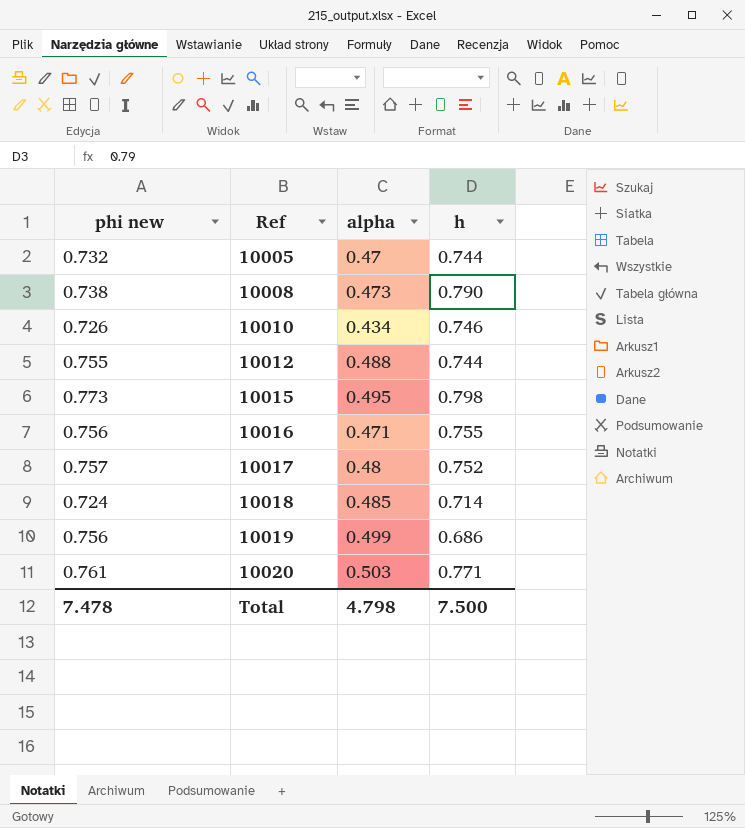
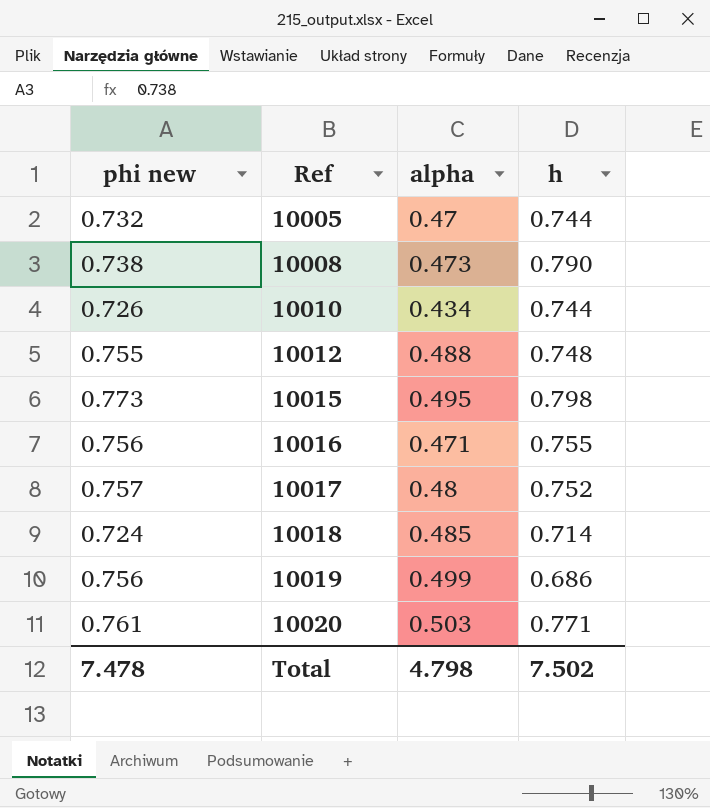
10010 | h: 0.746 -> 0.744
10012 | h: 0.744 -> 0.748
Total | h: 7.500 -> 7.502

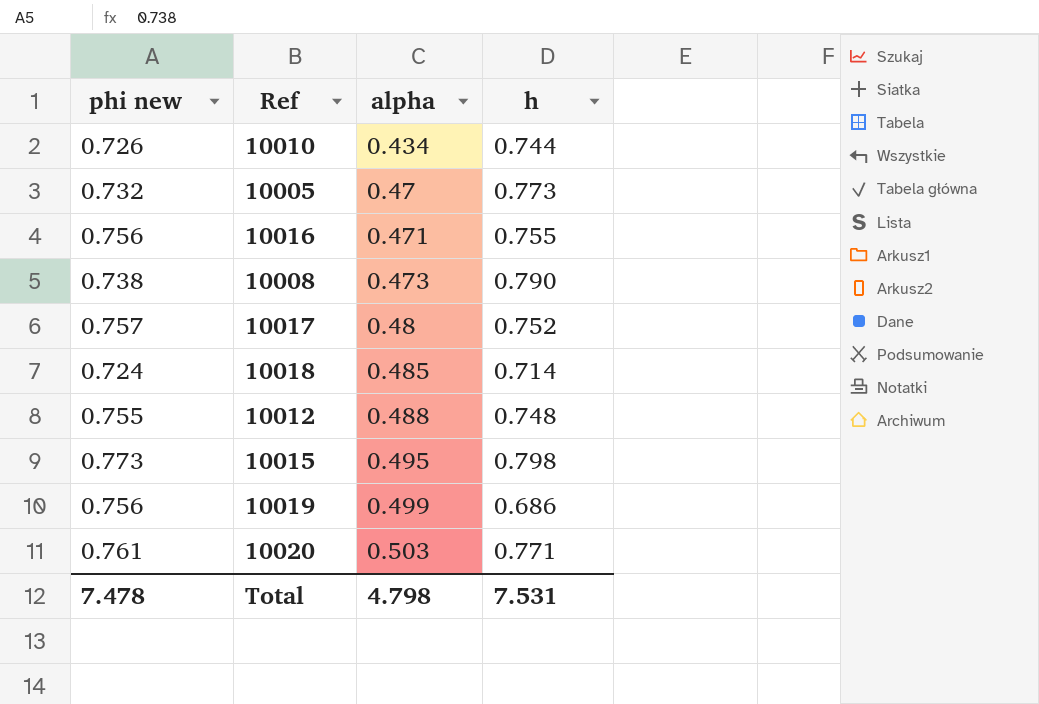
row order: Ref ascending -> alpha ascending
10005 | h: 0.744 -> 0.773
Total | h: 7.502 -> 7.531

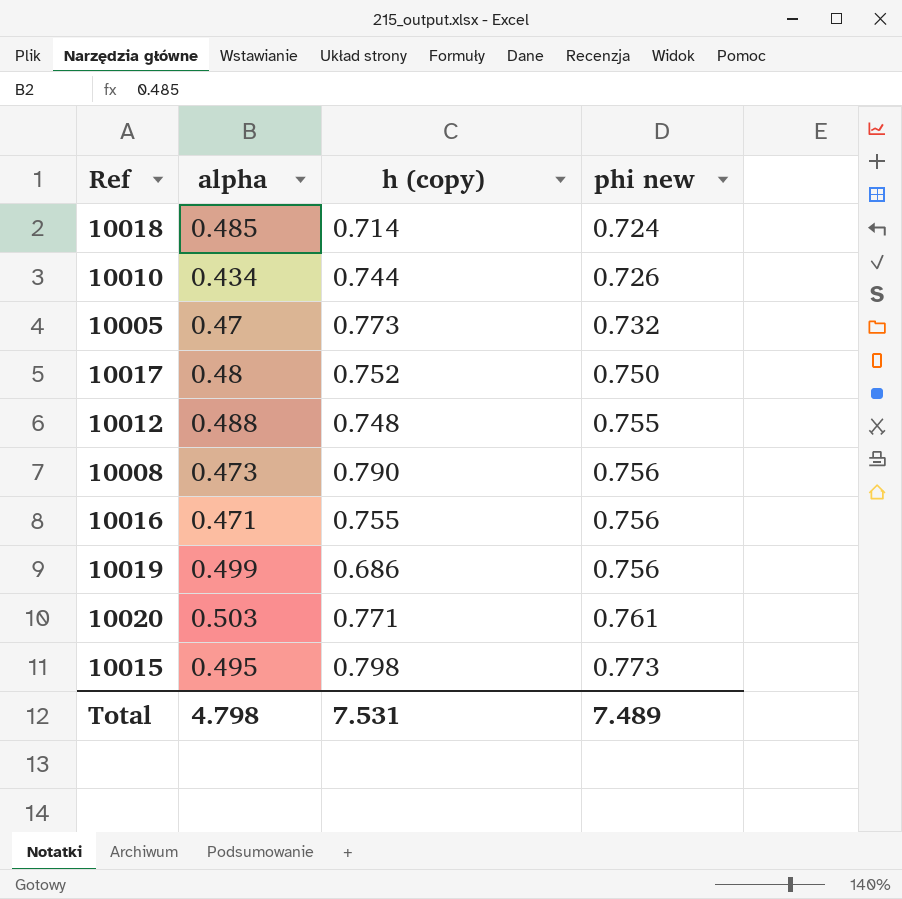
row order: alpha ascending -> phi new ascending
column name: h -> h (copy)
column phi new | position: 1 -> 4
10017 | phi new: 0.757 -> 0.750
10008 | phi new: 0.738 -> 0.756
Total | phi new: 7.478 -> 7.489

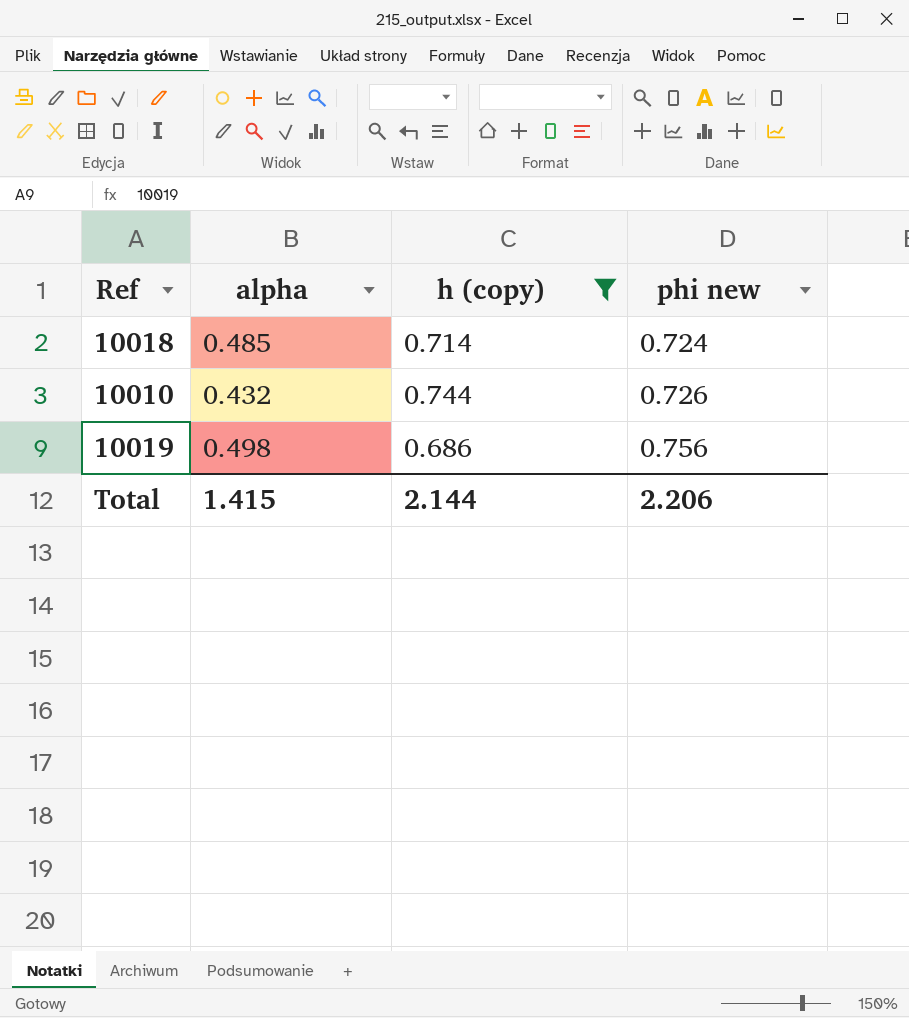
filter: none -> h (copy) <= 0.744
10010 | alpha: 0.434 -> 0.432
10019 | alpha: 0.499 -> 0.498
Total | alpha: 4.798 -> 1.415
Total | h (copy): 7.531 -> 2.144
Total | phi new: 7.489 -> 2.206

